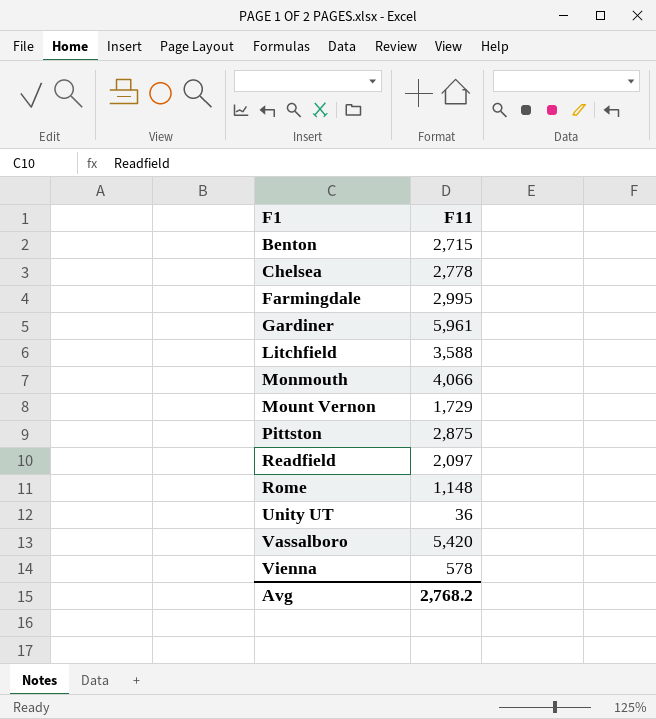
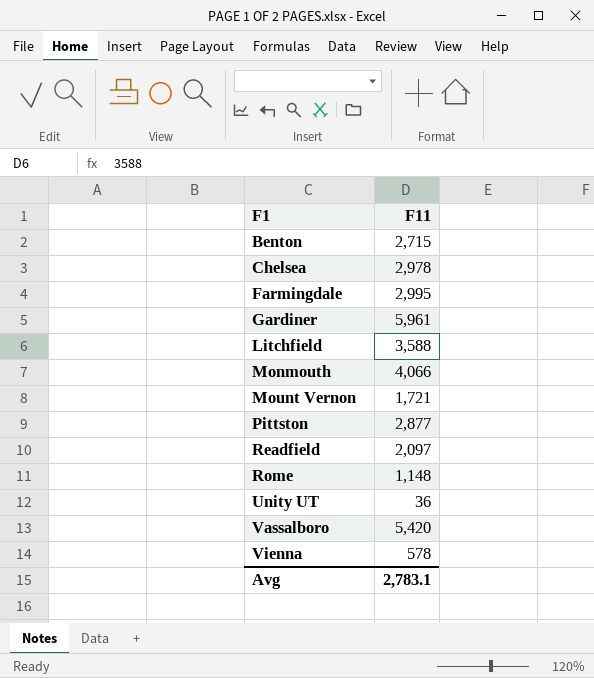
Chelsea | F11: 2,778 -> 2,978
Mount Vernon | F11: 1,729 -> 1,721
Pittston | F11: 2,875 -> 2,877
Avg | F11: 2,768.2 -> 2,783.1

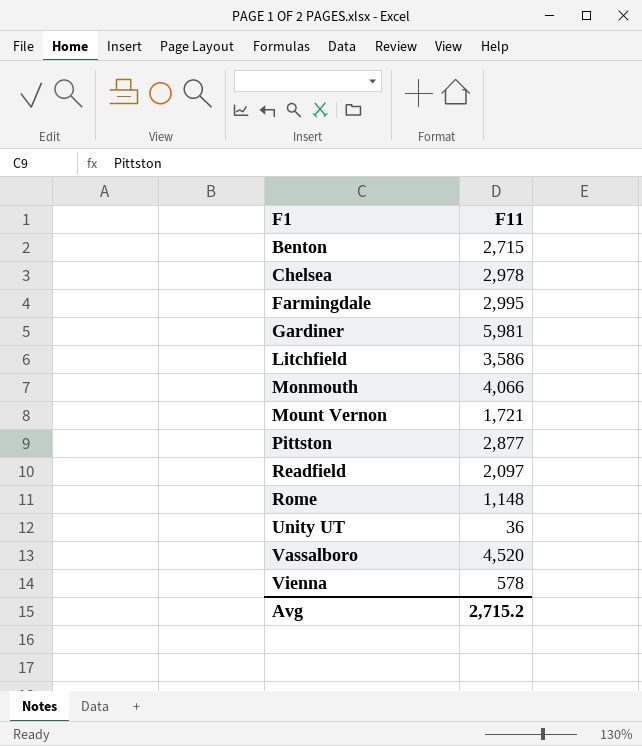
Gardiner | F11: 5,961 -> 5,981
Litchfield | F11: 3,588 -> 3,586
Vassalboro | F11: 5,420 -> 4,520
Avg | F11: 2,783.1 -> 2,715.2

